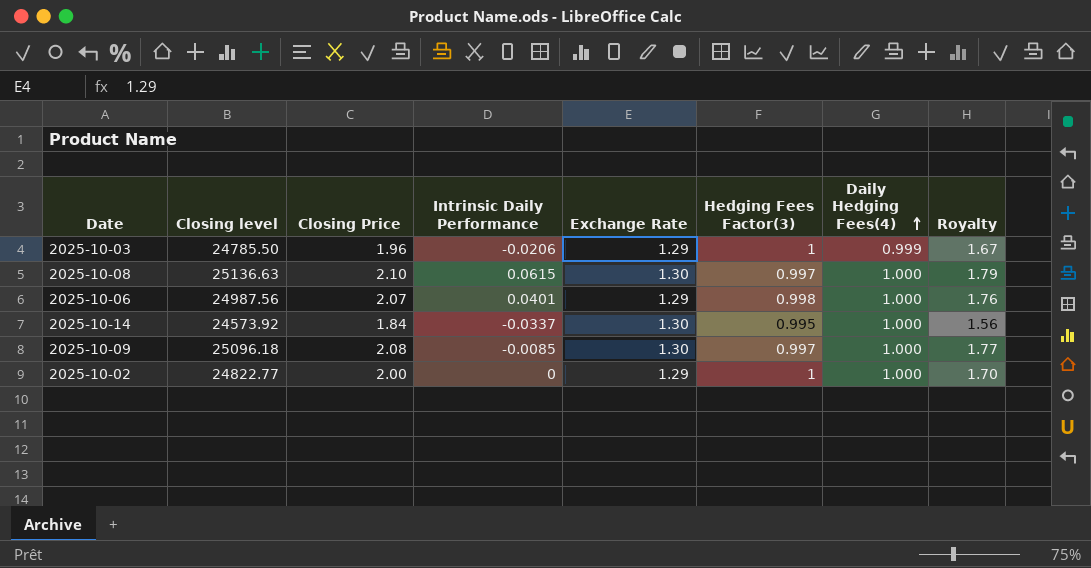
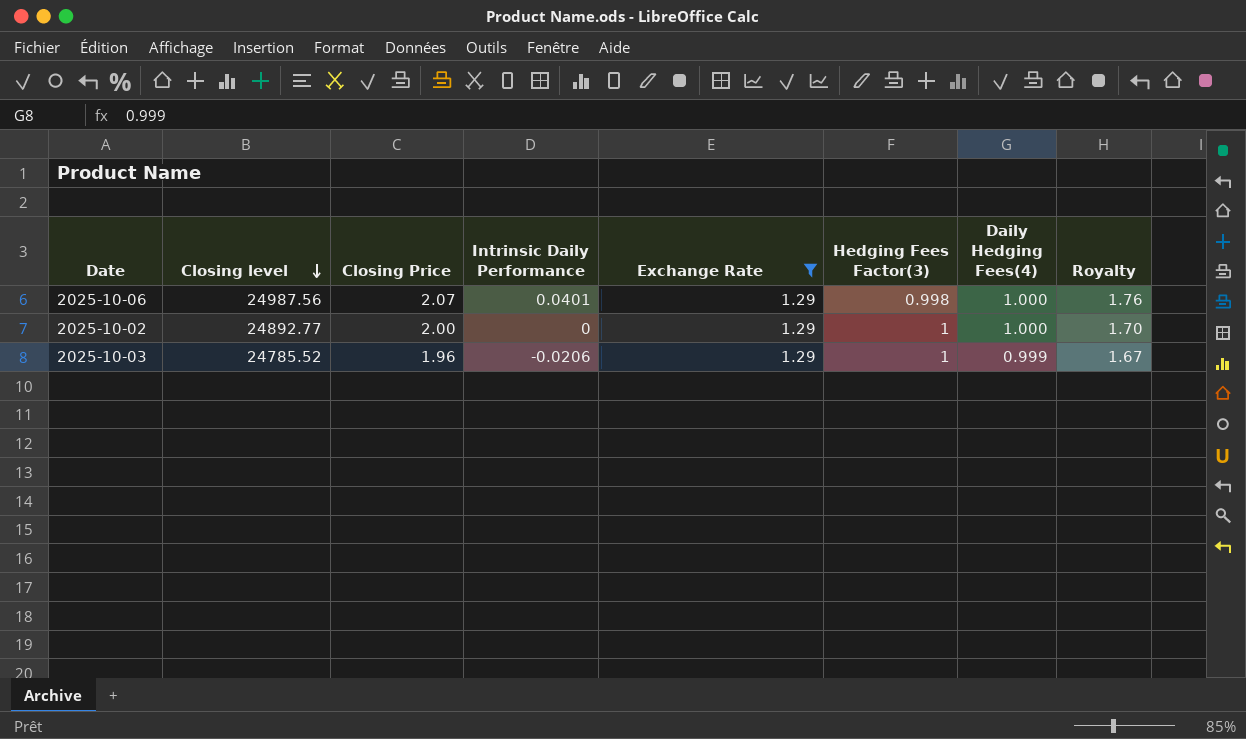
filter: none -> Exchange Rate = 1.29
row order: Daily Hedging Fees(4) ascending -> Closing level descending
2025-10-02 | Closing level: 24822.77 -> 24892.77
2025-10-03 | Closing level: 24785.50 -> 24785.52

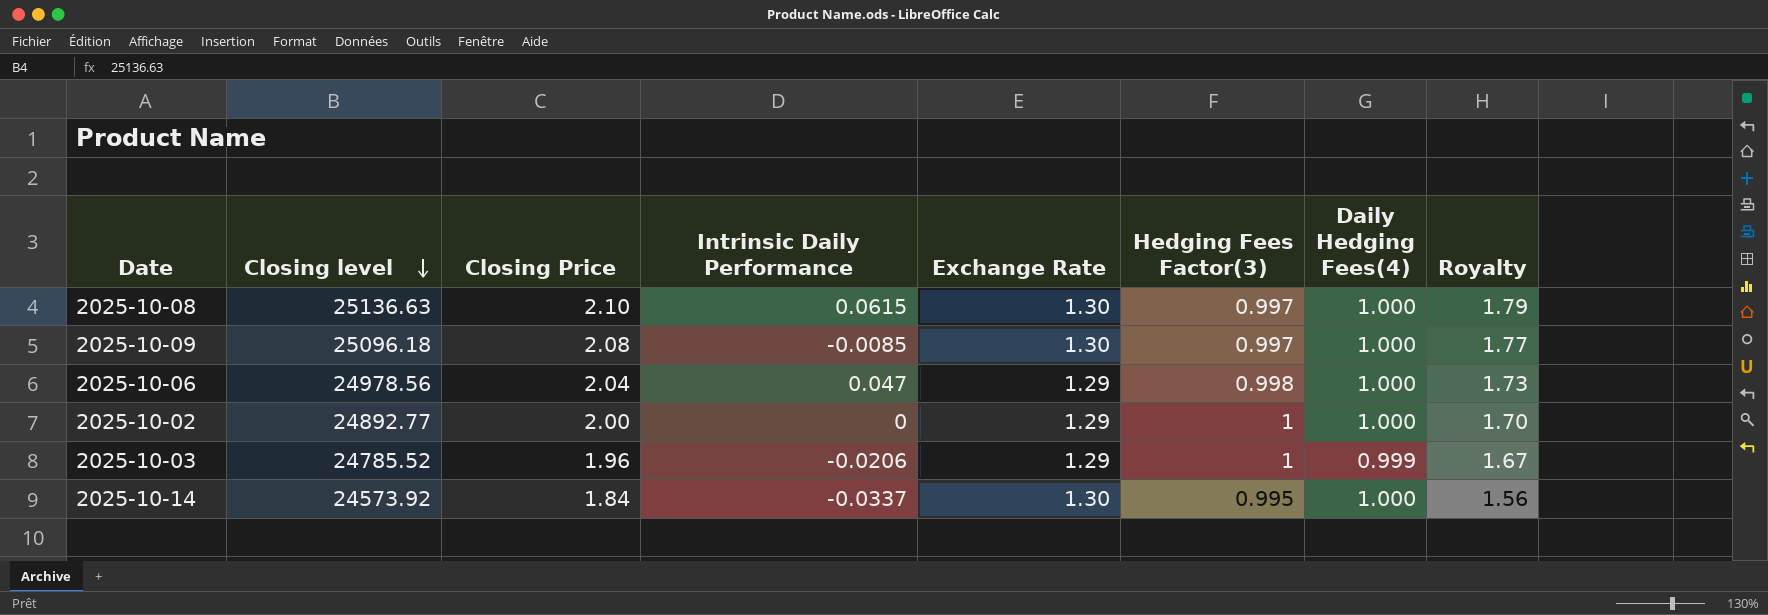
filter: Exchange Rate = 1.29 -> none
2025-10-06 | Closing level: 24987.56 -> 24978.56
2025-10-06 | Closing Price: 2.07 -> 2.04
2025-10-06 | Intrinsic Daily Performance: 0.0401 -> 0.047
2025-10-06 | Royalty: 1.76 -> 1.73

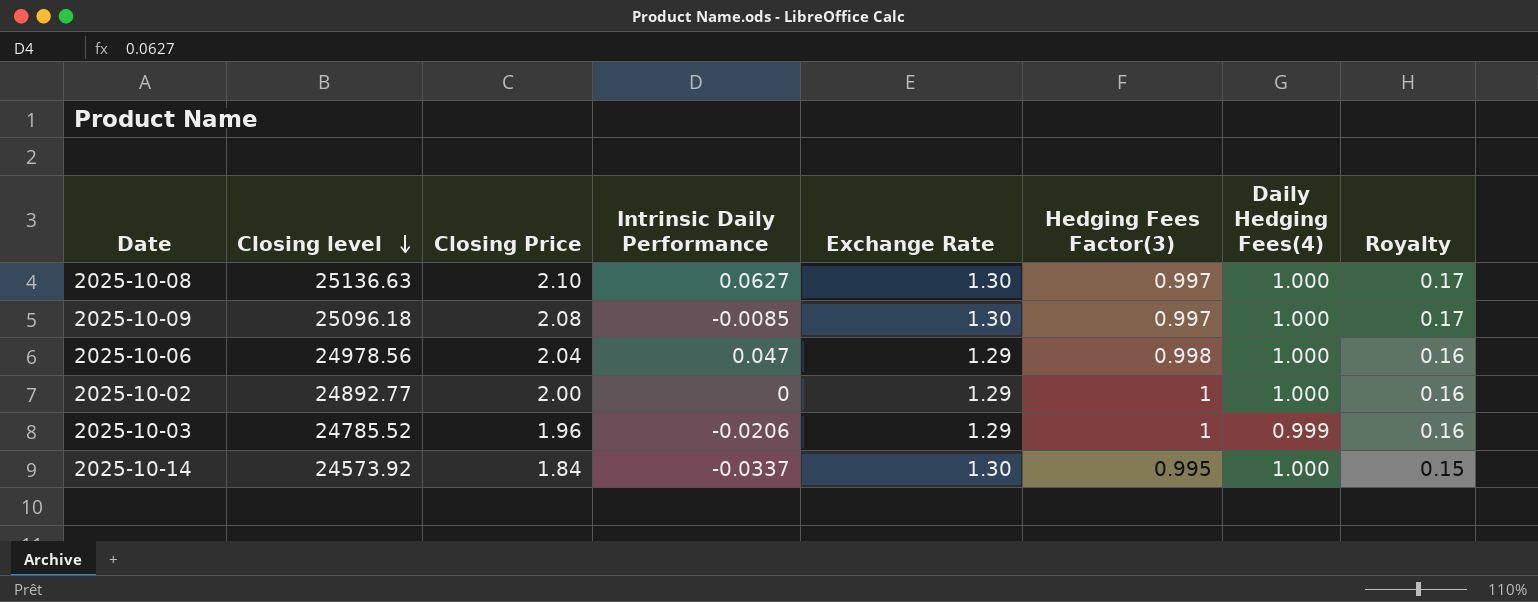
column Royalty | formula: [Closing Price] * 0.85 -> [Closing Price] * 0.08
2025-10-08 | Intrinsic Daily Performance: 0.0615 -> 0.0627

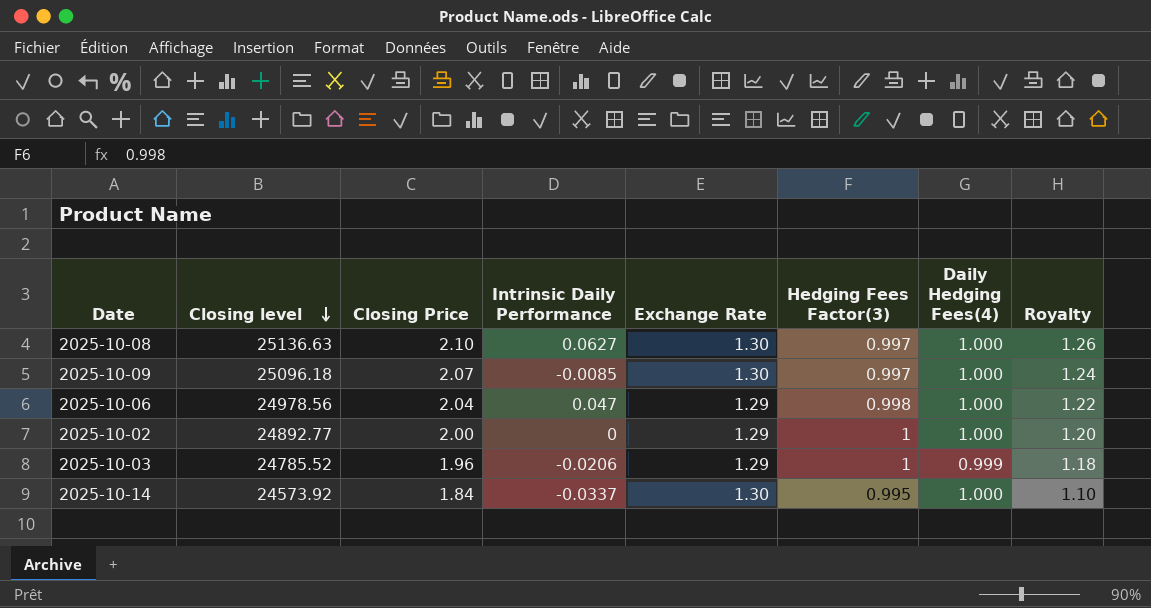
column Royalty | formula: [Closing Price] * 0.08 -> [Closing Price] * 0.6
2025-10-09 | Closing Price: 2.08 -> 2.07

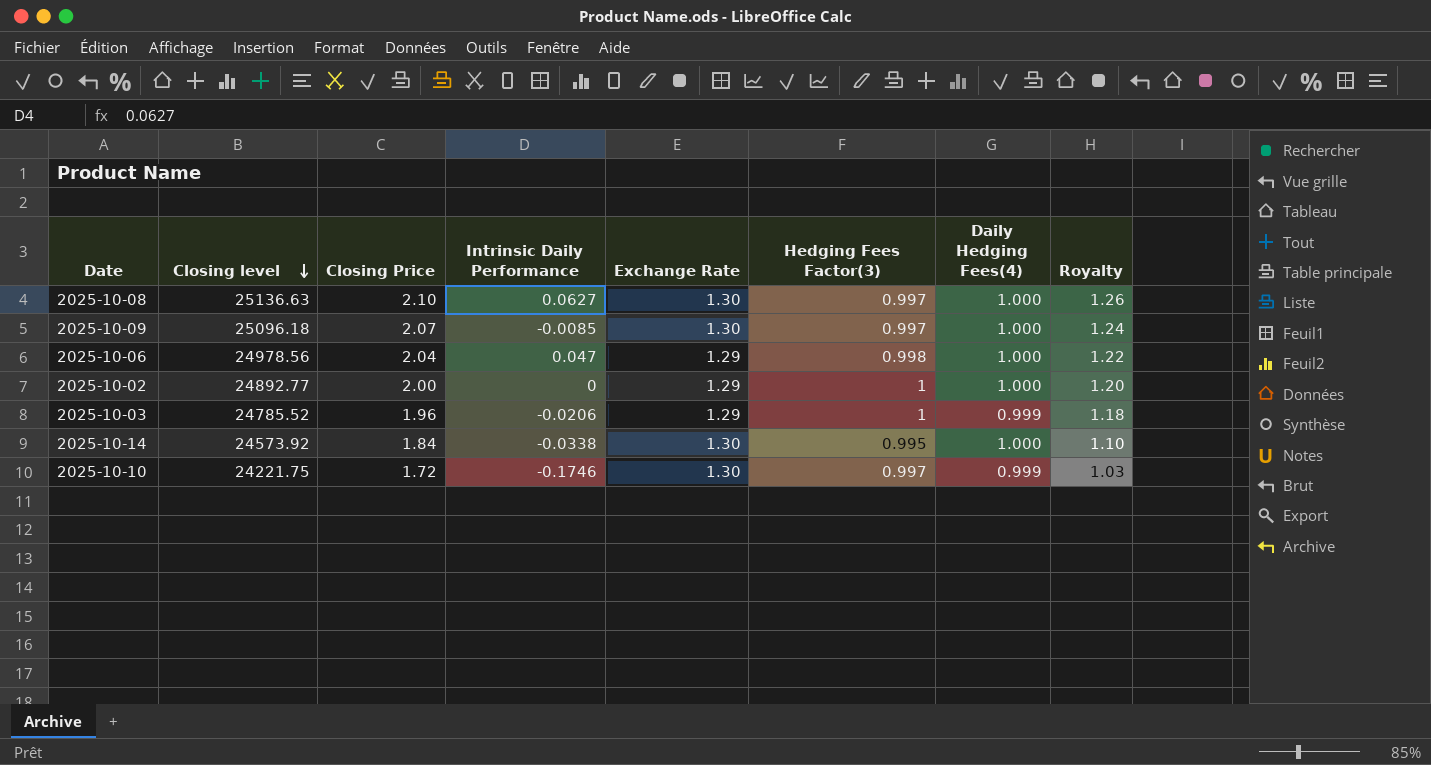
2025-10-14 | Intrinsic Daily Performance: -0.0337 -> -0.0338
row 2025-10-10: none -> 24221.75 | 1.72 | -0.1746 | 1.30 | 0.997 | 0.999 | 1.03

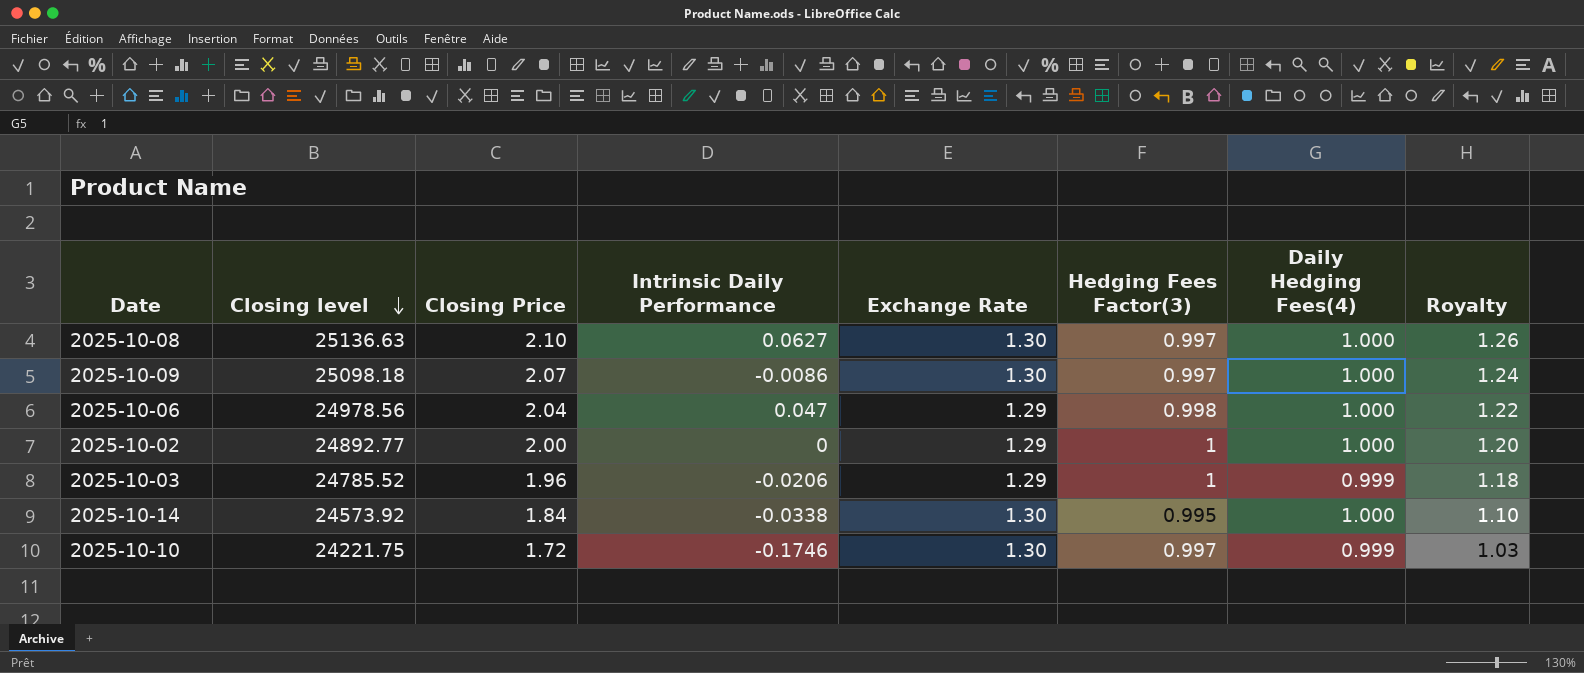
2025-10-09 | Closing level: 25096.18 -> 25098.18
2025-10-09 | Intrinsic Daily Performance: -0.0085 -> -0.0086

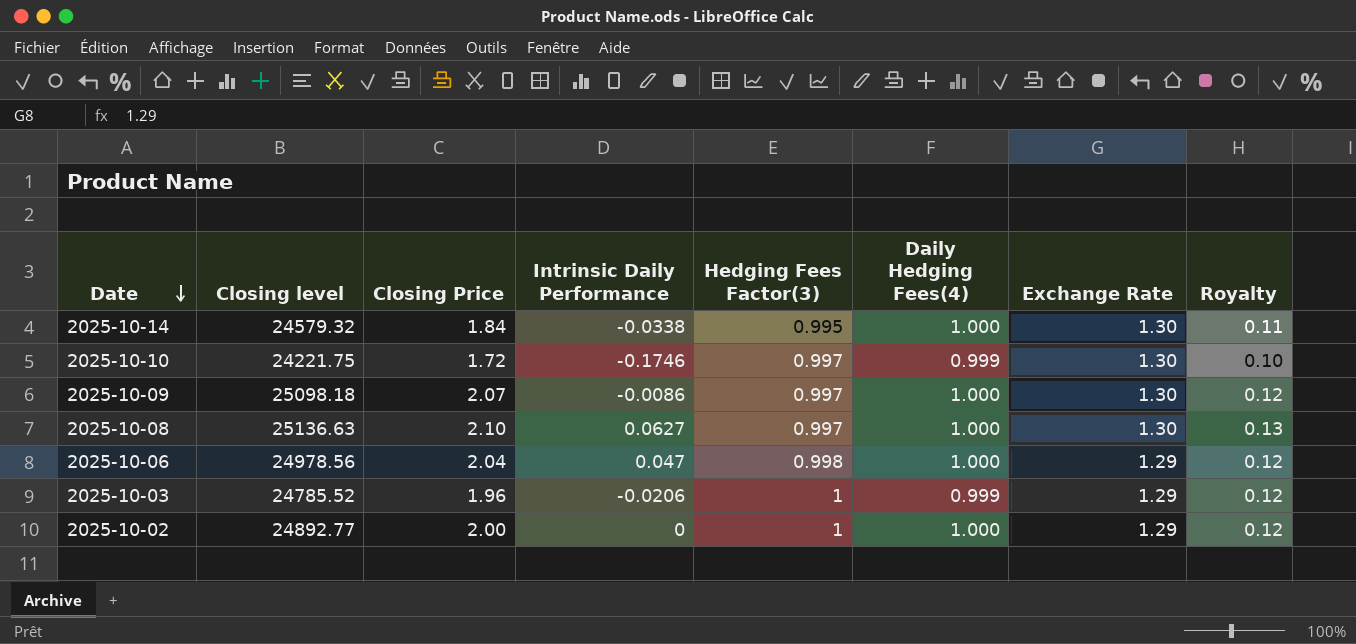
row order: Closing level descending -> Date descending
column Exchange Rate | position: 5 -> 7
column Royalty | formula: [Closing Price] * 0.6 -> [Closing Price] * 0.06
2025-10-14 | Closing level: 24573.92 -> 24579.32

